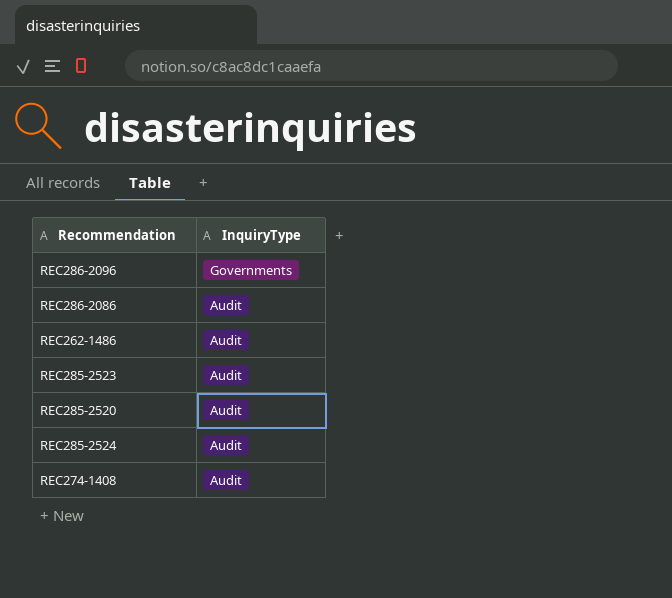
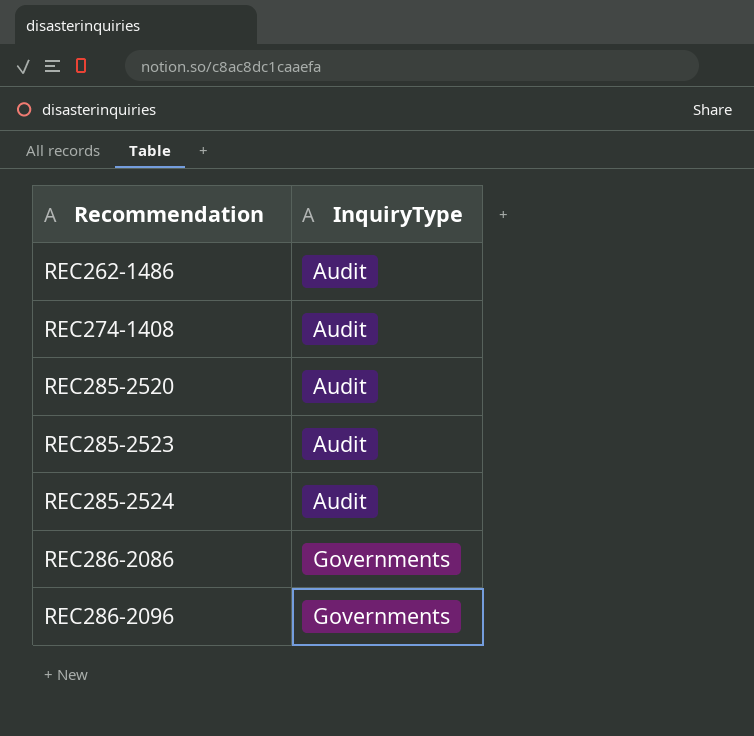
row order: InquiryType descending -> Recommendation ascending
REC286-2086 | InquiryType: Audit -> Governments

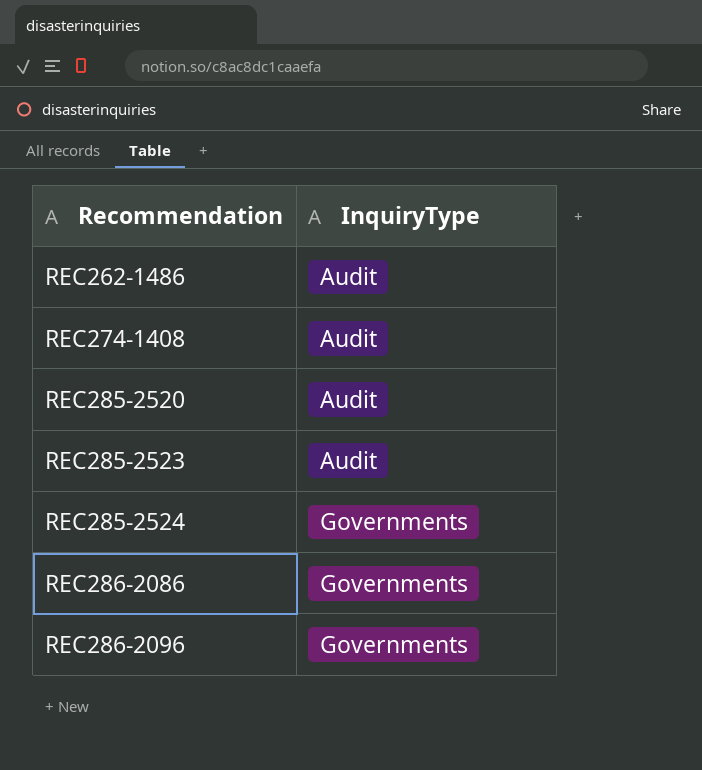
REC285-2524 | InquiryType: Audit -> Governments

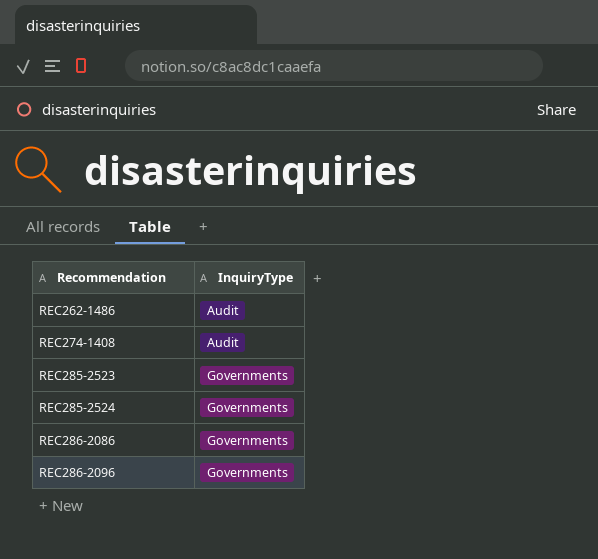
row REC285-2520: Audit -> none
REC285-2523 | InquiryType: Audit -> Governments

